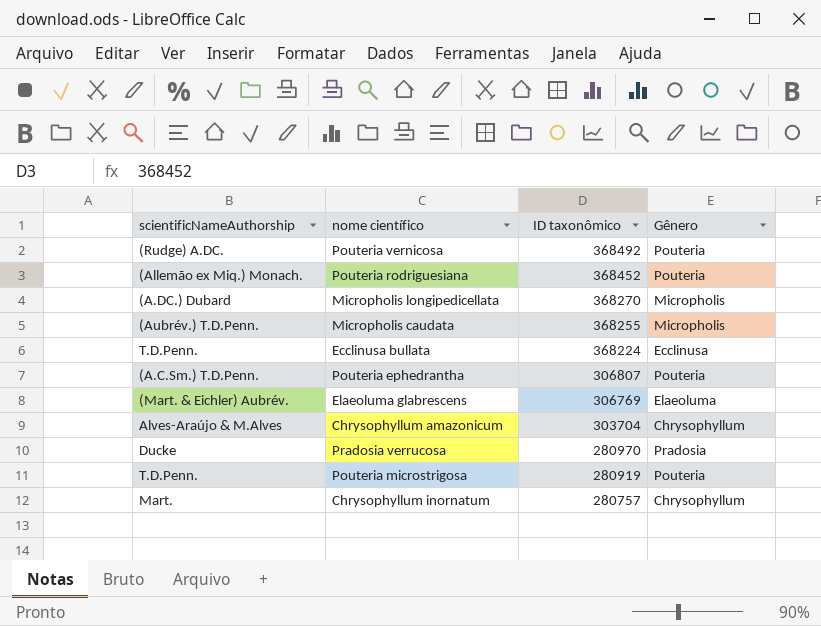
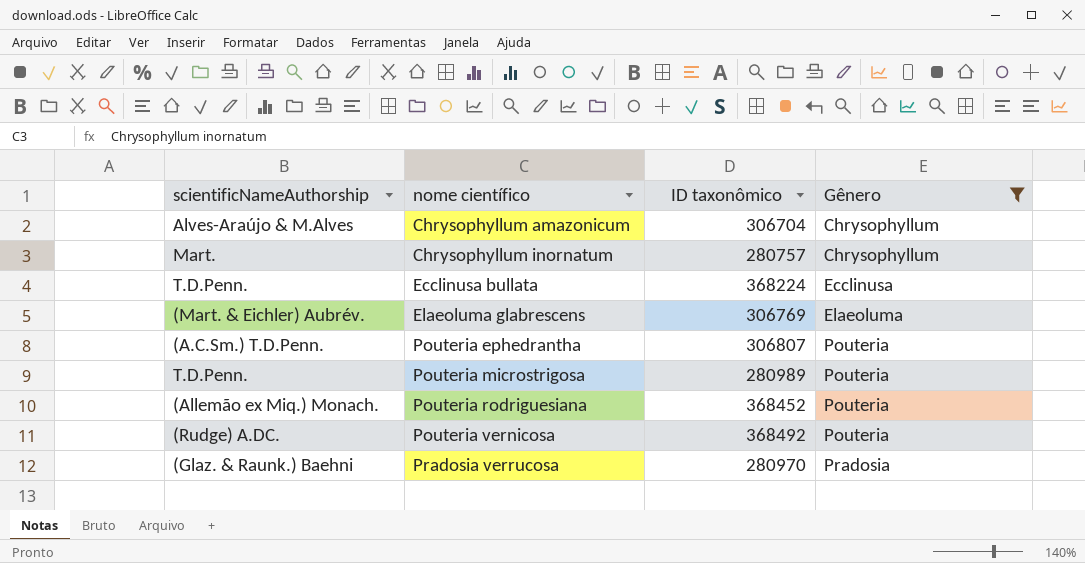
filter: none -> Gênero != Micropholis
row order: ID taxonômico descending -> nome científico ascending
Chrysophyllum amazonicum | ID taxonômico: 303704 -> 306704
Pouteria microstrigosa | ID taxonômico: 280919 -> 280989
Pradosia verrucosa | scientificNameAuthorship: Ducke -> (Glaz. & Raunk.) Baehni

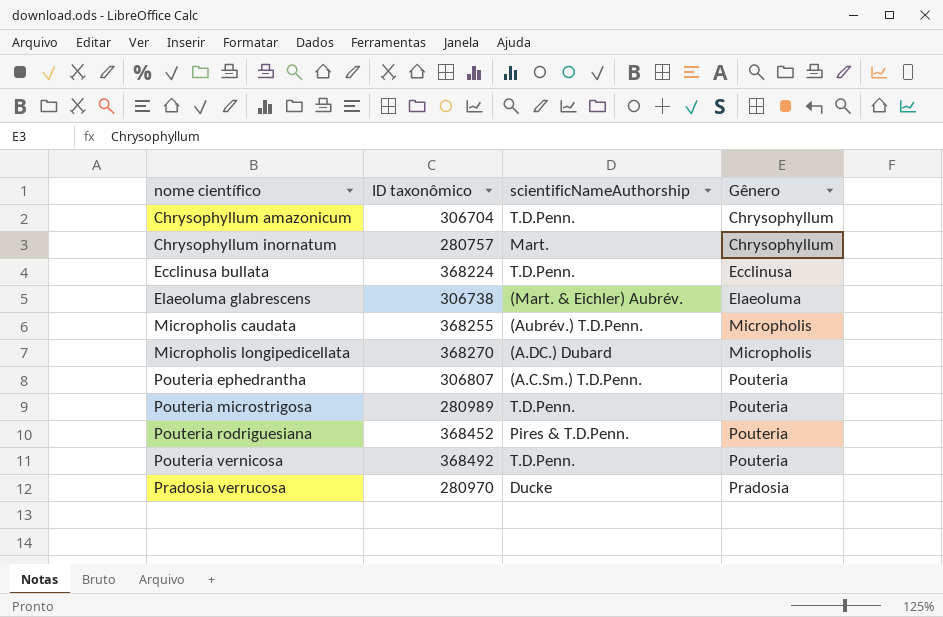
filter: Gênero != Micropholis -> none
column scientificNameAuthorship | position: 1 -> 3
Chrysophyllum amazonicum | scientificNameAuthorship: Alves-Araújo & M.Alves -> T.D.Penn.
Elaeoluma glabrescens | ID taxonômico: 306769 -> 306738
Pouteria rodriguesiana | scientificNameAuthorship: (Allemão ex Miq.) Monach. -> Pires & T.D.Penn.
Pouteria vernicosa | scientificNameAuthorship: (Rudge) A.DC. -> T.D.Penn.
Pradosia verrucosa | scientificNameAuthorship: (Glaz. & Raunk.) Baehni -> Ducke

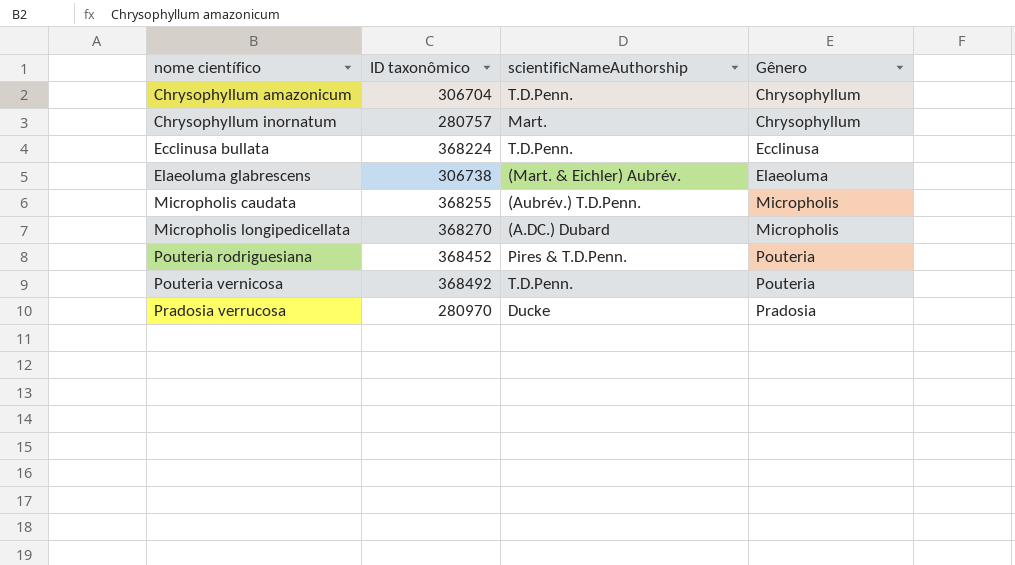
row Pouteria ephedrantha: 306807 | (A.C.Sm.) T.D.Penn. | Pouteria -> none
row Pouteria microstrigosa: 280989 | T.D.Penn. | Pouteria -> none

